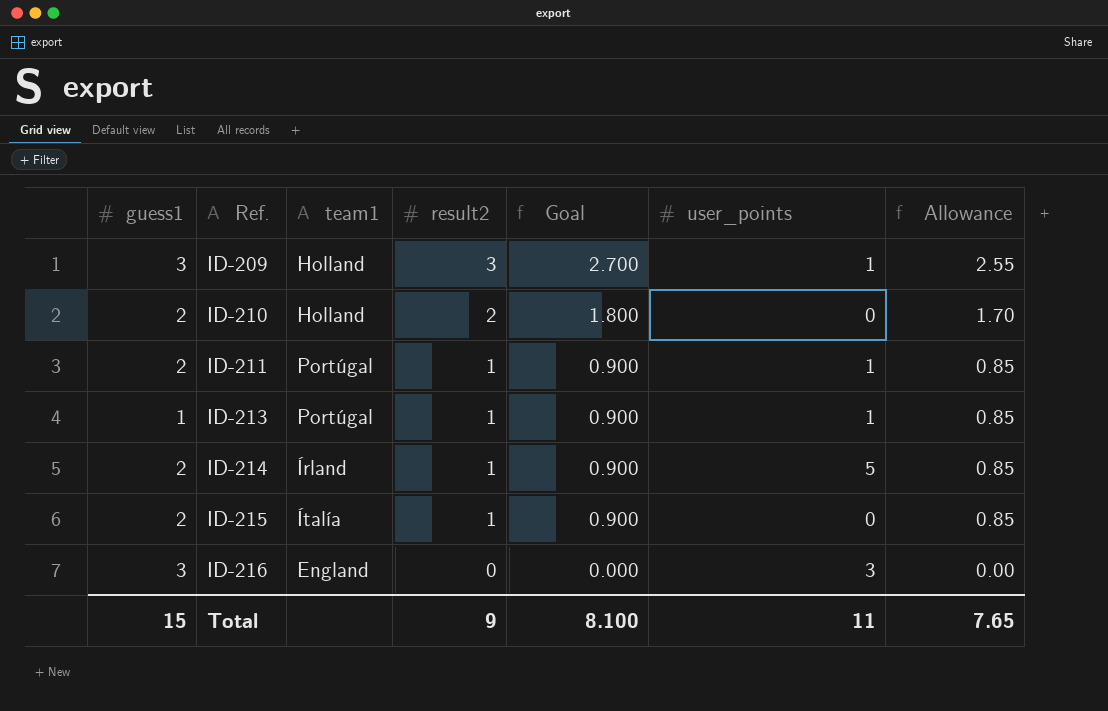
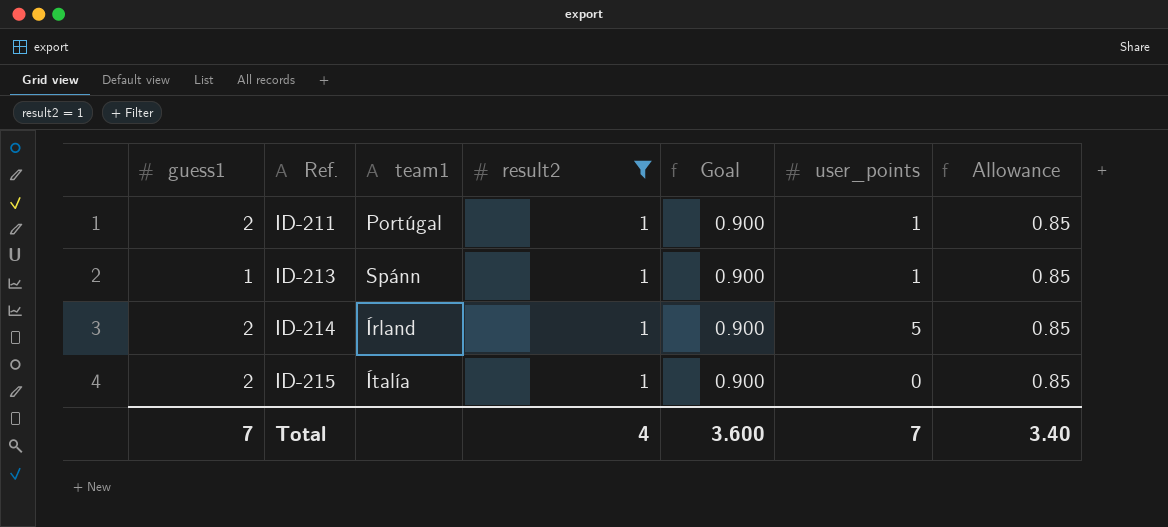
filter: none -> result2 = 1
ID-213 | team1: Portúgal -> Spánn
Total | guess1: 15 -> 7
Total | result2: 9 -> 4
Total | Goal: 8.100 -> 3.600
Total | user_points: 11 -> 7
Total | Allowance: 7.65 -> 3.40

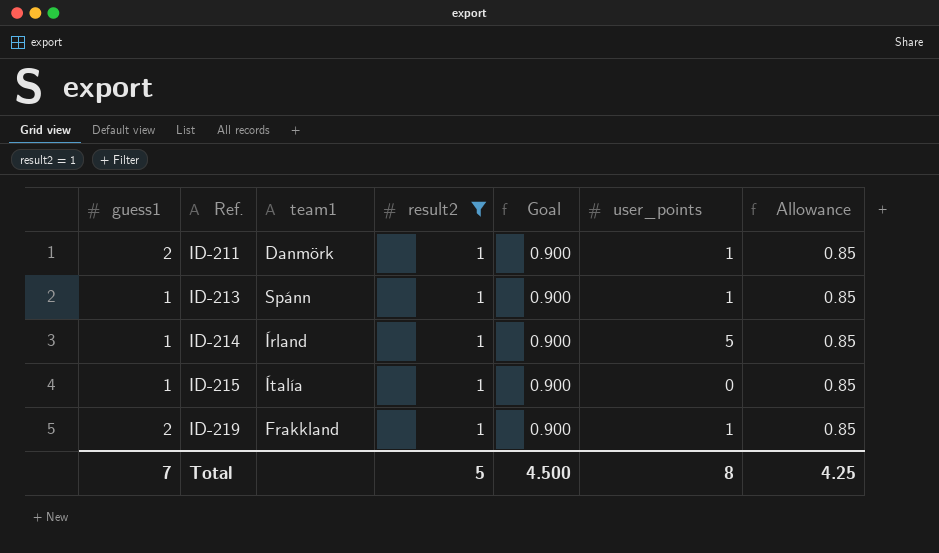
ID-211 | team1: Portúgal -> Danmörk
ID-214 | guess1: 2 -> 1
ID-215 | guess1: 2 -> 1
row ID-219: none -> 2 | Frakkland | 1 | 0.900 | 1 | 0.85
Total | result2: 4 -> 5
Total | Goal: 3.600 -> 4.500
Total | user_points: 7 -> 8
Total | Allowance: 3.40 -> 4.25

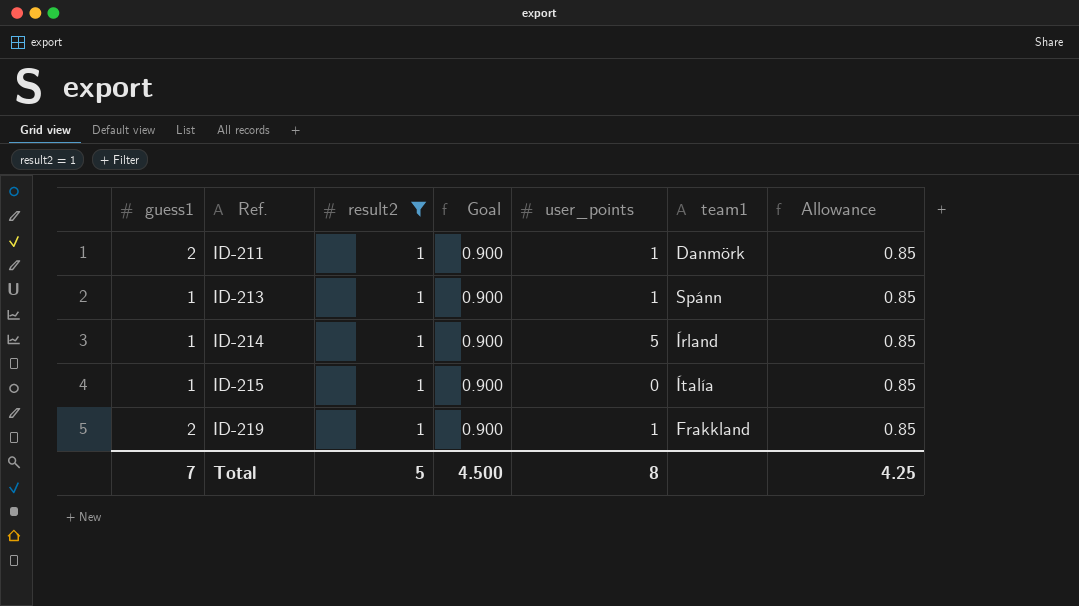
column team1 | position: 3 -> 6

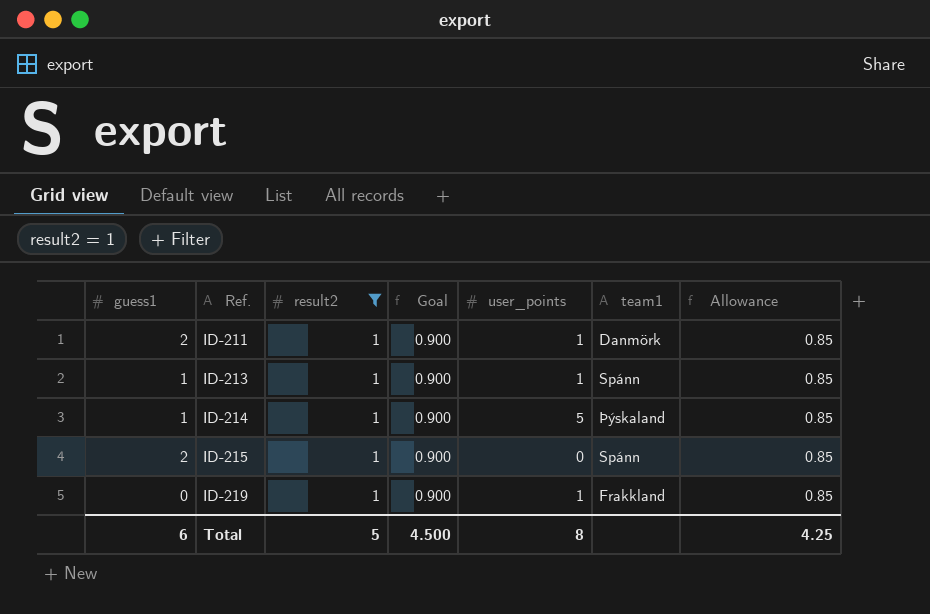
ID-214 | team1: Írland -> Þýskaland
ID-215 | guess1: 1 -> 2
ID-215 | team1: Ítalía -> Spánn
ID-219 | guess1: 2 -> 0
Total | guess1: 7 -> 6

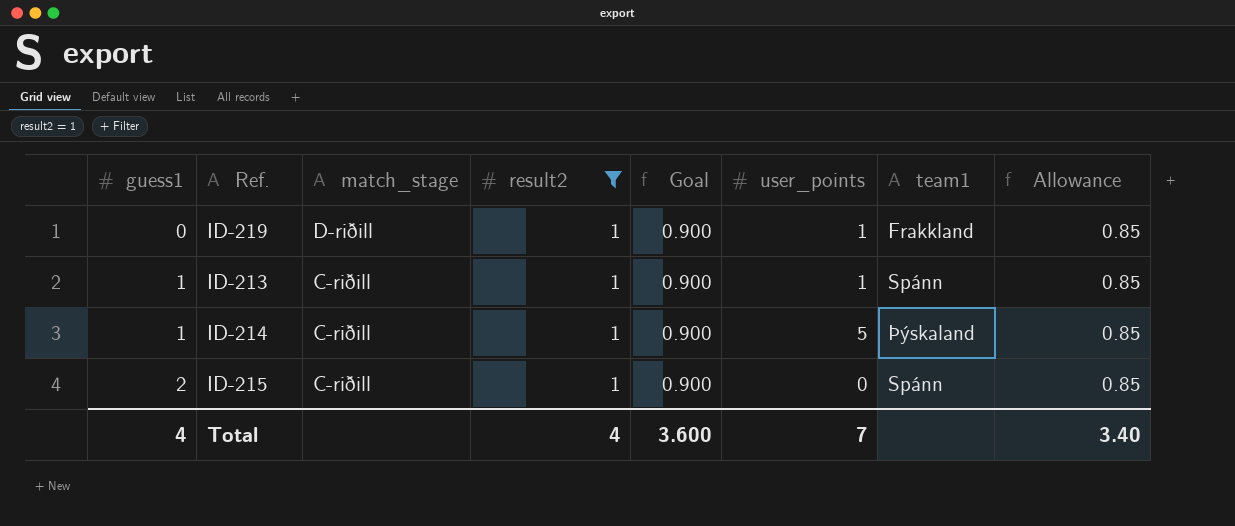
row order: Ref. ascending -> guess1 ascending
column match_stage | position: none -> 3
row ID-211: 2 | 1 | 0.900 | 1 | Danmörk | 0.85 -> none
Total | guess1: 6 -> 4
Total | result2: 5 -> 4
Total | Goal: 4.500 -> 3.600
Total | user_points: 8 -> 7
Total | Allowance: 4.25 -> 3.40

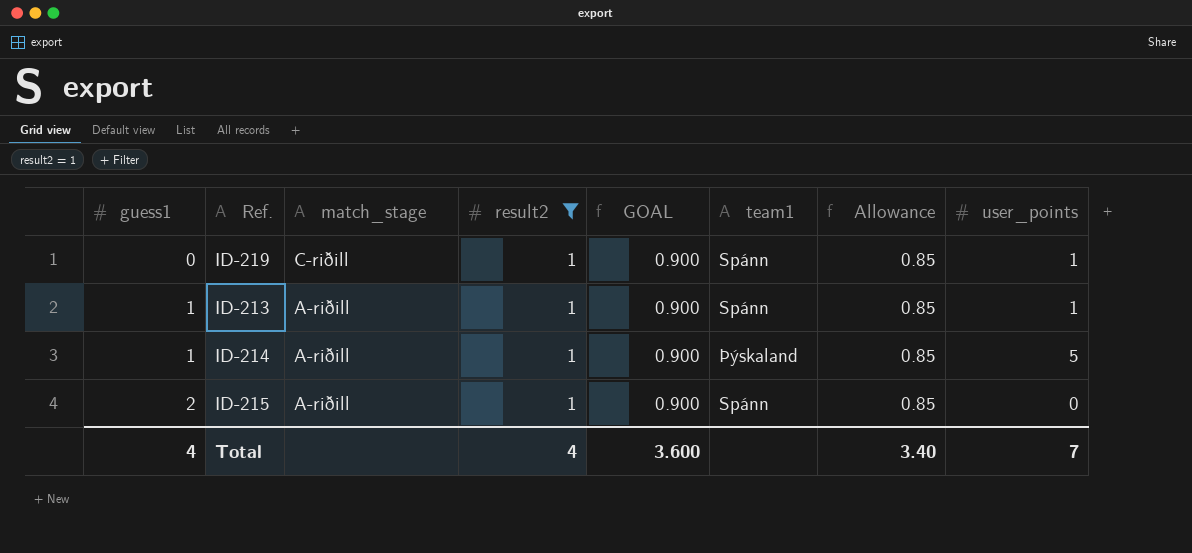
column name: Goal -> GOAL
column user_points | position: 6 -> 8
ID-219 | match_stage: D-riðill -> C-riðill
ID-219 | team1: Frakkland -> Spánn
ID-213 | match_stage: C-riðill -> A-riðill
ID-214 | match_stage: C-riðill -> A-riðill
ID-215 | match_stage: C-riðill -> A-riðill

